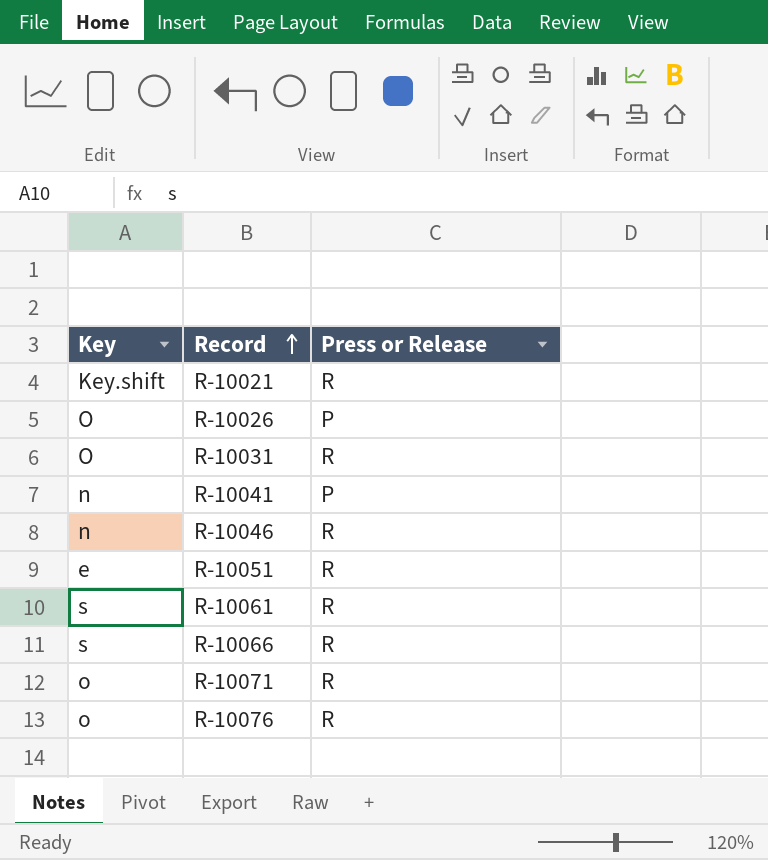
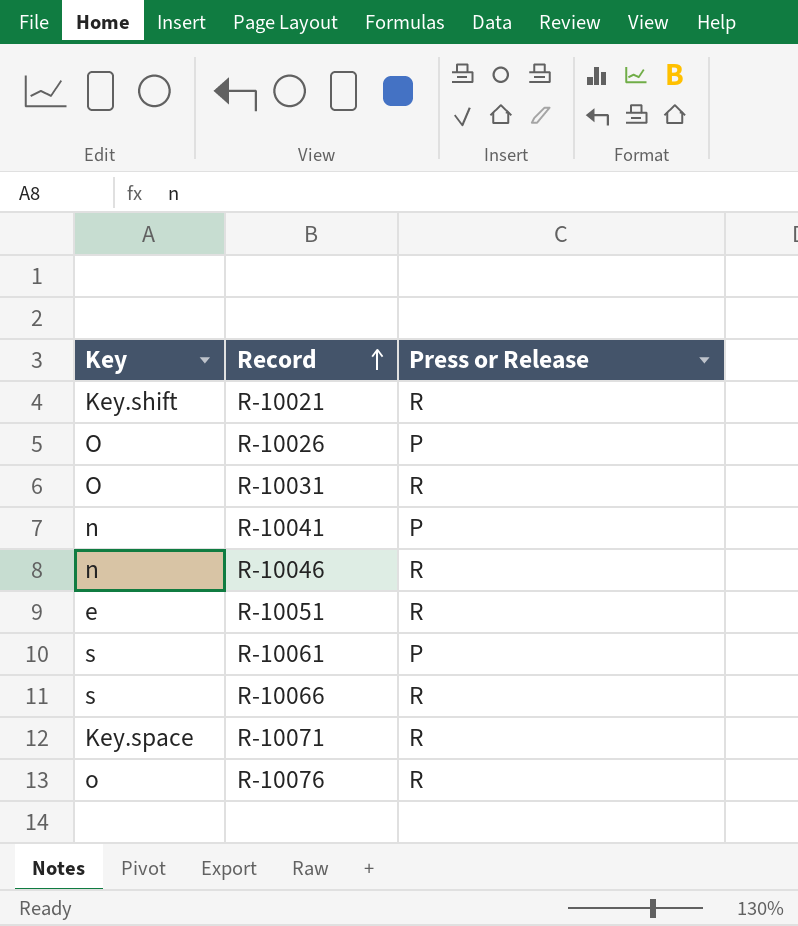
R-10061 | Press or Release: R -> P
R-10071 | Key: o -> Key.space

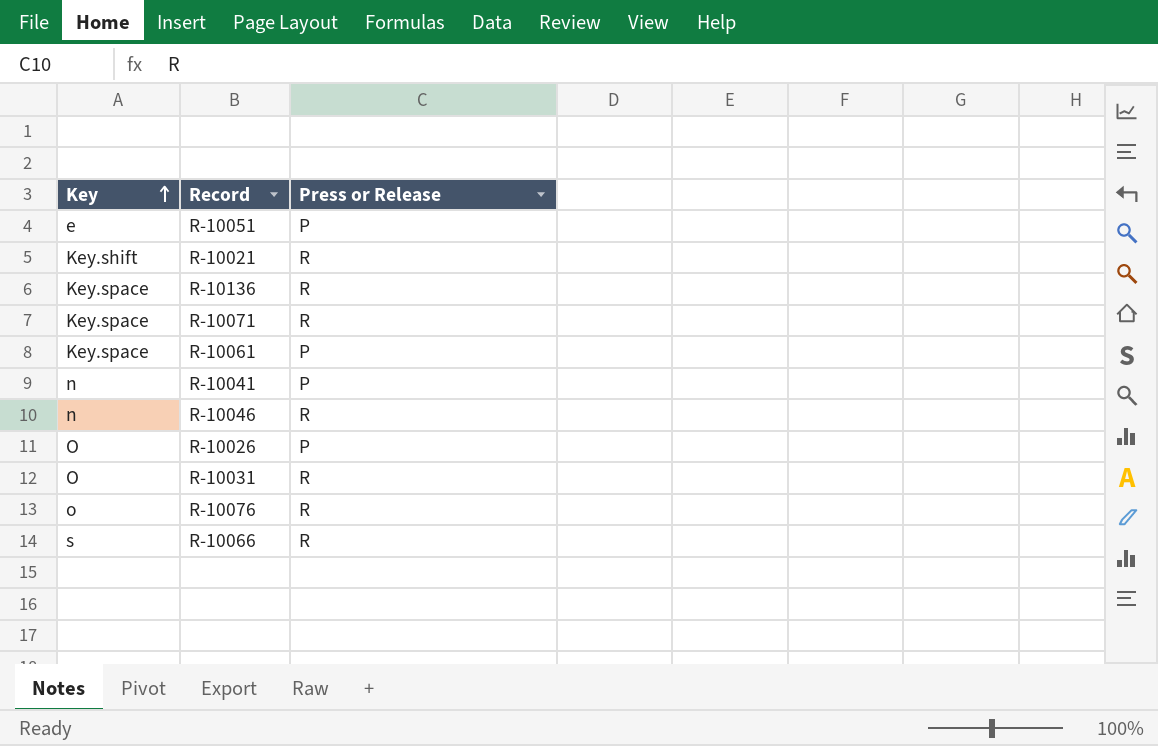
row order: Record ascending -> Key ascending
R-10051 | Press or Release: R -> P
row R-10136: none -> Key.space | R
R-10061 | Key: s -> Key.space

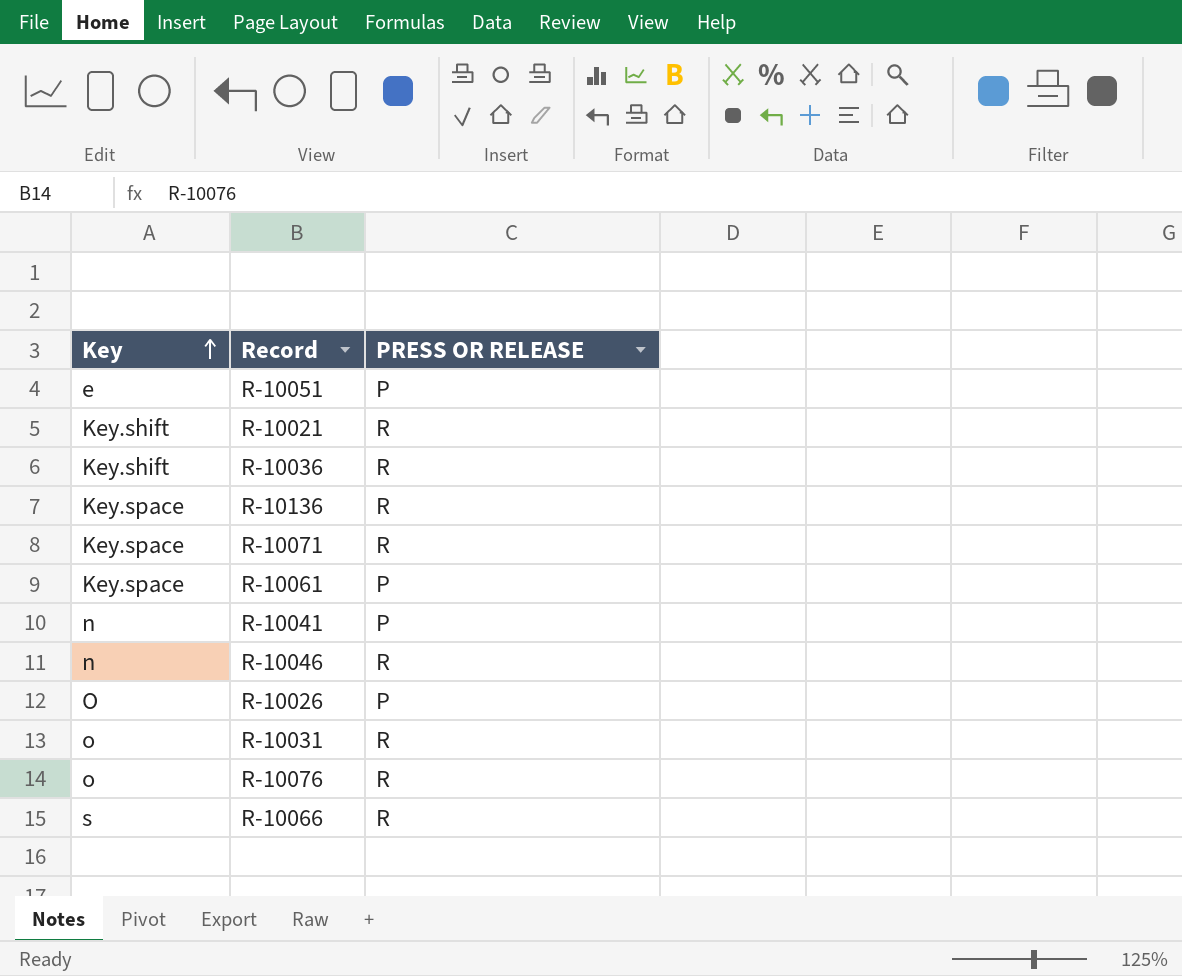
column name: Press or Release -> PRESS OR RELEASE
row R-10036: none -> Key.shift | R
R-10031 | Key: O -> o

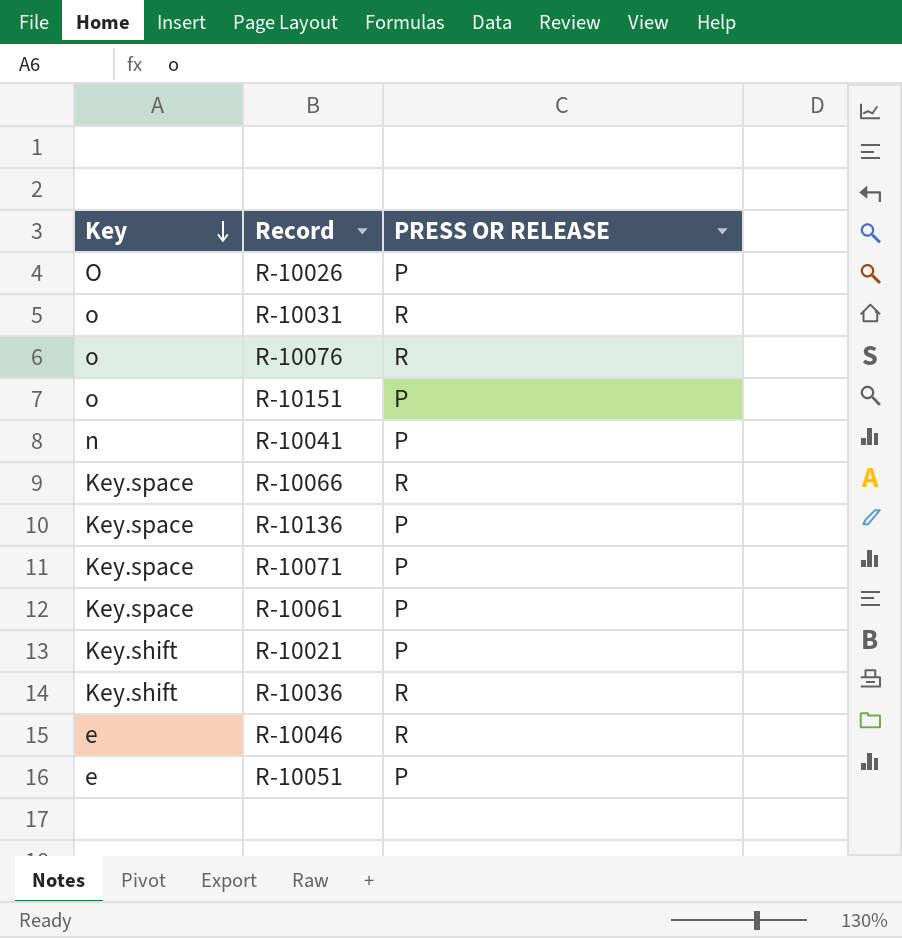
row order: Key ascending -> Key descending
row R-10151: none -> o | P
R-10066 | Key: s -> Key.space
R-10136 | PRESS OR RELEASE: R -> P
R-10071 | PRESS OR RELEASE: R -> P
R-10021 | PRESS OR RELEASE: R -> P
R-10046 | Key: n -> e

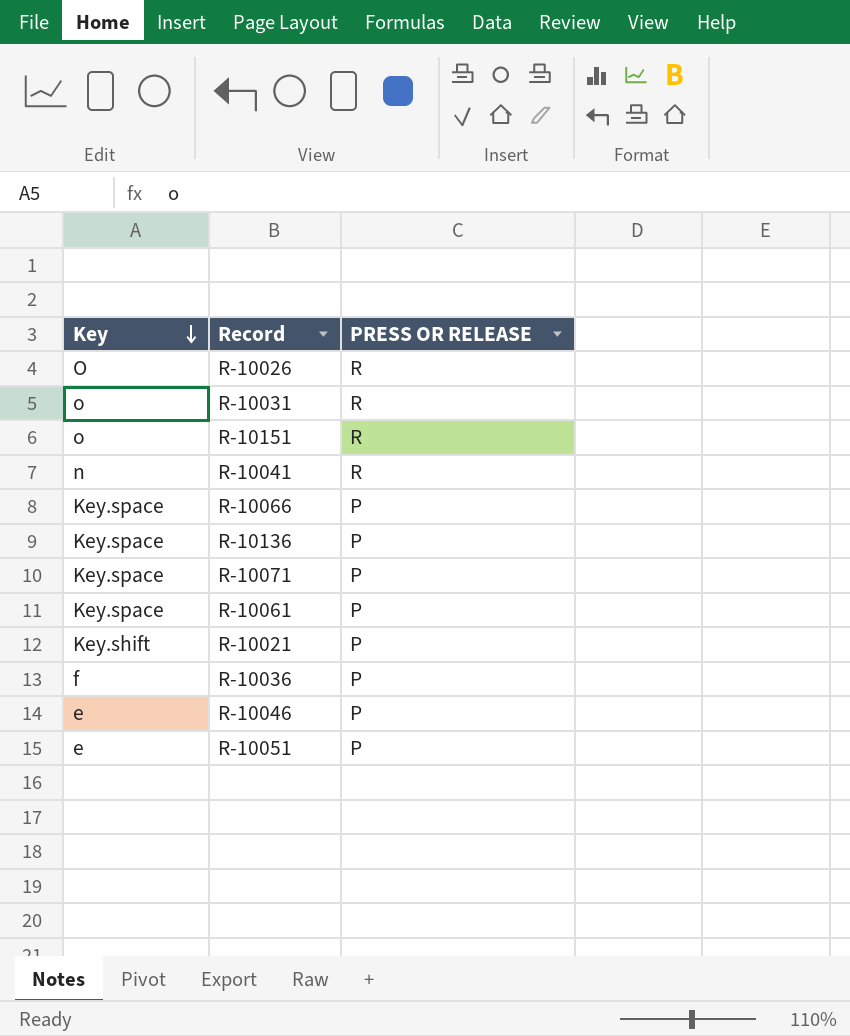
row R-10076: o | R -> none
R-10026 | PRESS OR RELEASE: P -> R
R-10151 | PRESS OR RELEASE: P -> R
R-10041 | PRESS OR RELEASE: P -> R
R-10066 | PRESS OR RELEASE: R -> P
R-10036 | Key: Key.shift -> f
R-10036 | PRESS OR RELEASE: R -> P
R-10046 | PRESS OR RELEASE: R -> P

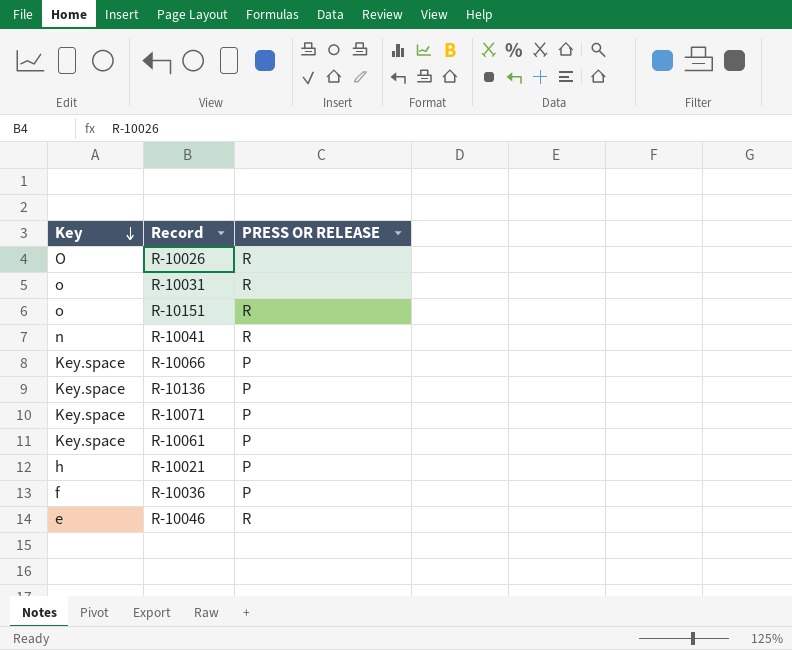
row R-10051: e | P -> none
R-10021 | Key: Key.shift -> h
R-10046 | PRESS OR RELEASE: P -> R

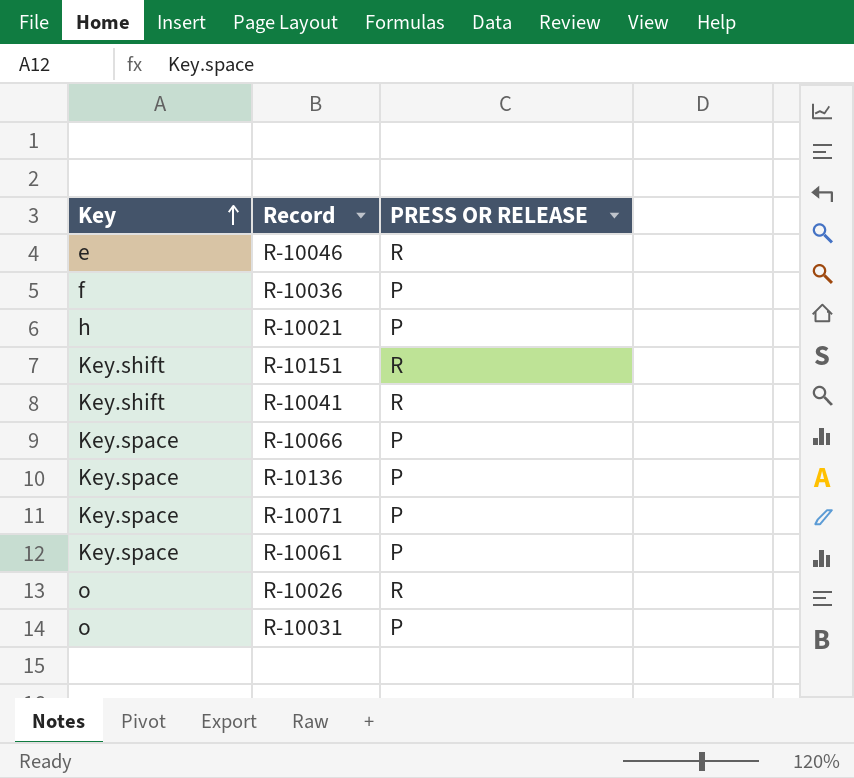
row order: Key descending -> Key ascending
R-10151 | Key: o -> Key.shift
R-10041 | Key: n -> Key.shift
R-10026 | Key: O -> o
R-10031 | PRESS OR RELEASE: R -> P

